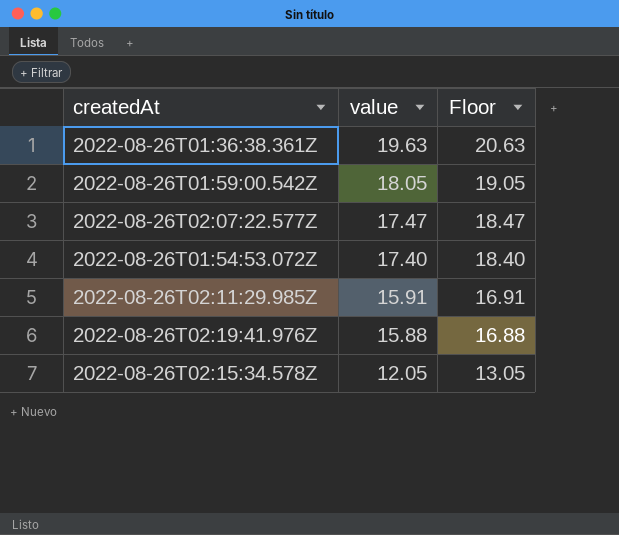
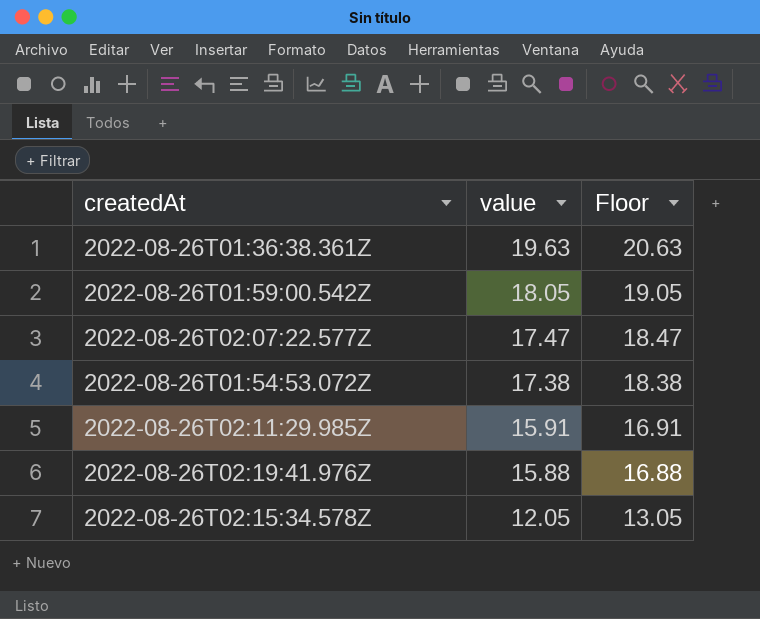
2022-08-26T01:54:53.072Z | value: 17.40 -> 17.38
2022-08-26T01:54:53.072Z | Floor: 18.40 -> 18.38

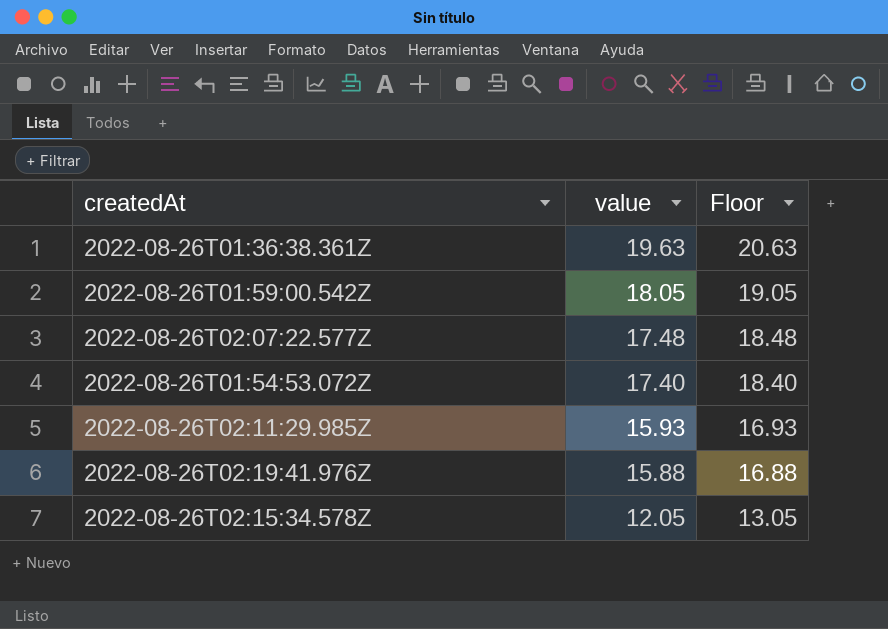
2022-08-26T02:07:22.577Z | value: 17.47 -> 17.48
2022-08-26T02:07:22.577Z | Floor: 18.47 -> 18.48
2022-08-26T01:54:53.072Z | value: 17.38 -> 17.40
2022-08-26T01:54:53.072Z | Floor: 18.38 -> 18.40
2022-08-26T02:11:29.985Z | value: 15.91 -> 15.93
2022-08-26T02:11:29.985Z | Floor: 16.91 -> 16.93

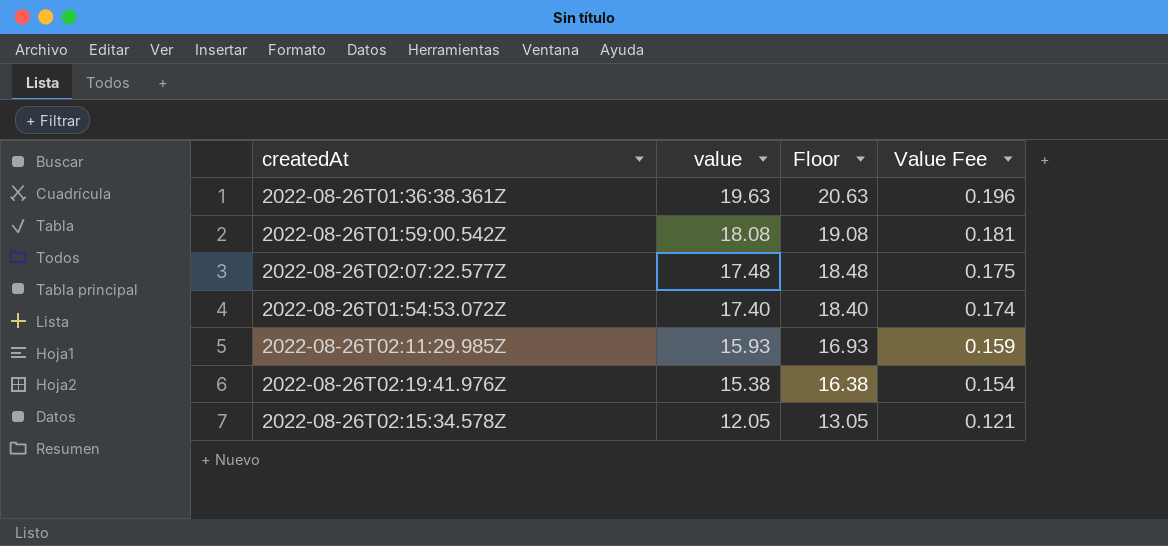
column Value Fee | formula: none -> [value] * 0.01
2022-08-26T01:59:00.542Z | value: 18.05 -> 18.08
2022-08-26T01:59:00.542Z | Floor: 19.05 -> 19.08
2022-08-26T02:19:41.976Z | value: 15.88 -> 15.38
2022-08-26T02:19:41.976Z | Floor: 16.88 -> 16.38

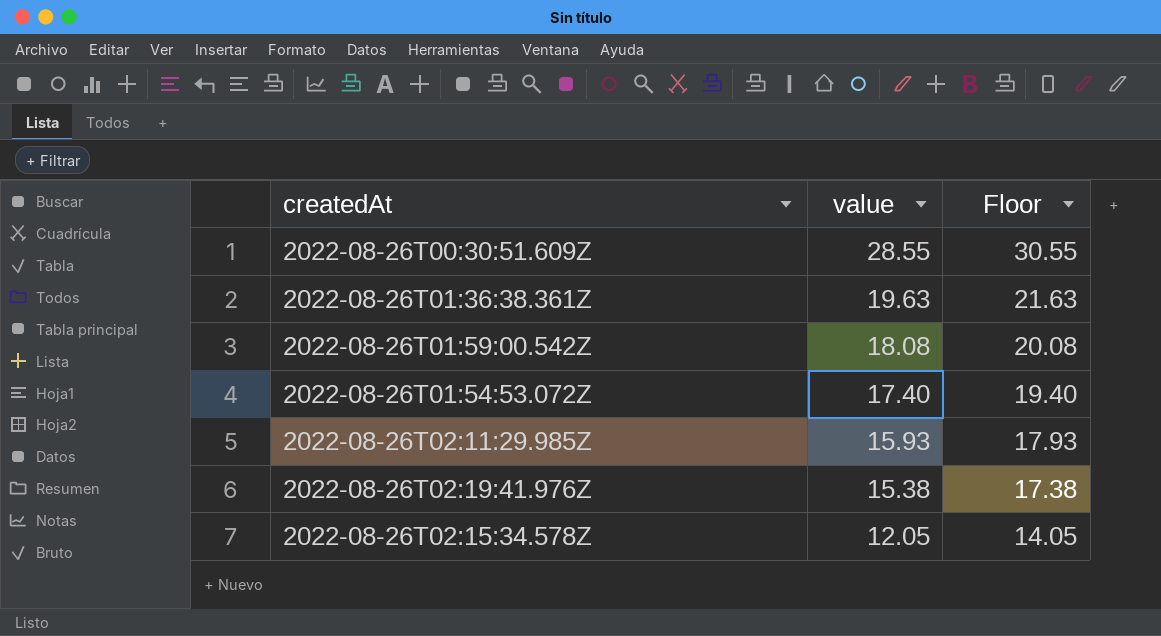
column Value Fee | formula: [value] * 0.01 -> none
column Floor | formula: [value] + 1 -> [value] + 2
row 2022-08-26T02:07:22.577Z: 17.48 | 18.48 | 0.175 -> none
row 2022-08-26T00:30:51.609Z: none -> 28.55 | 30.55

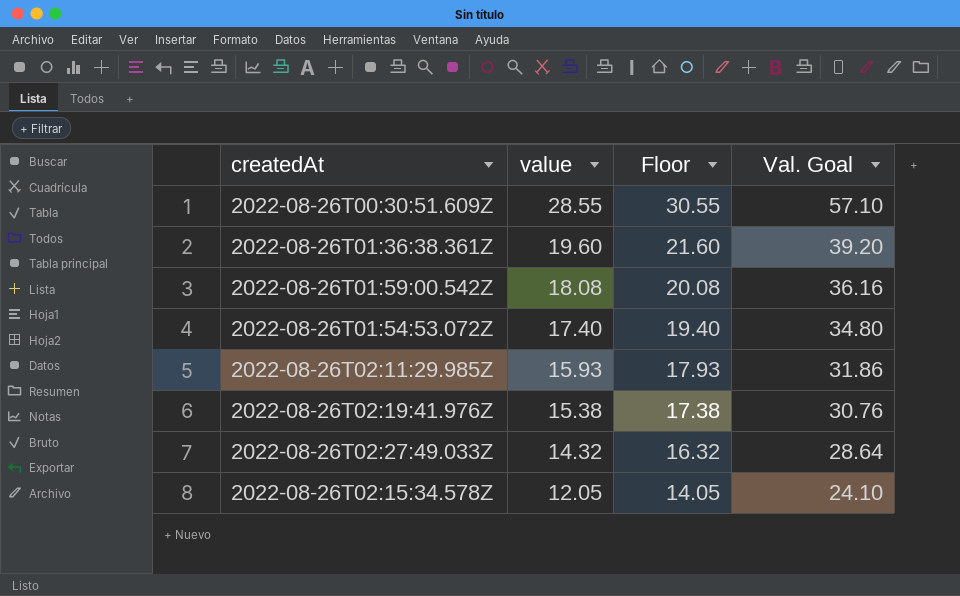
column Val. Goal | formula: none -> [value] * 2
2022-08-26T01:36:38.361Z | value: 19.63 -> 19.60
2022-08-26T01:36:38.361Z | Floor: 21.63 -> 21.60
row 2022-08-26T02:27:49.033Z: none -> 14.32 | 16.32 | 28.64

